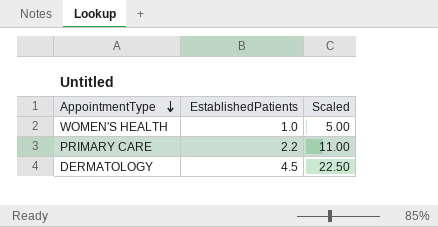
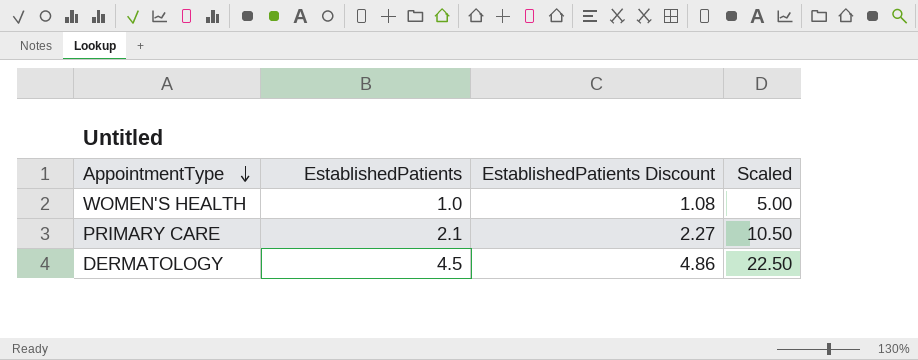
column EstablishedPatients Discount | formula: none -> [EstablishedPatients] * 1.08
PRIMARY CARE | EstablishedPatients: 2.2 -> 2.1
PRIMARY CARE | Scaled: 11.00 -> 10.50

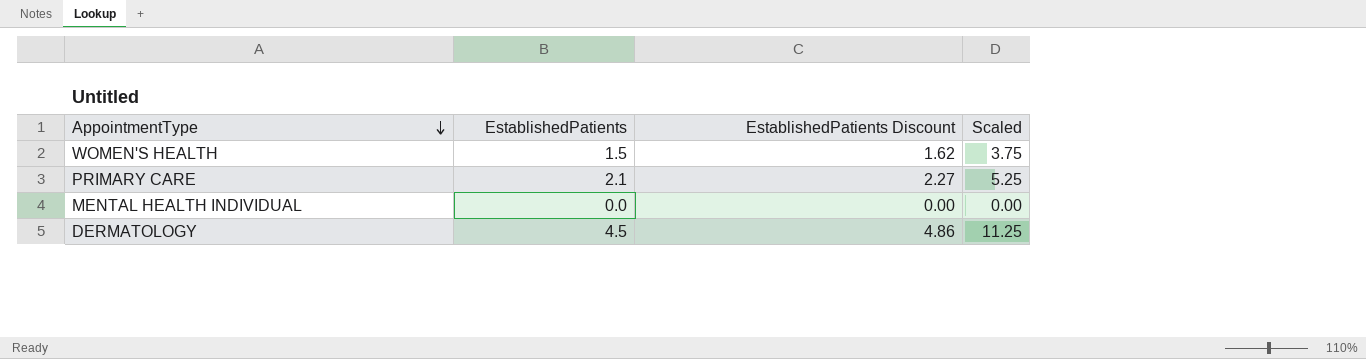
column Scaled | formula: [EstablishedPatients] * 5 -> [EstablishedPatients] * 2.5
WOMEN'S HEALTH | EstablishedPatients: 1.0 -> 1.5
WOMEN'S HEALTH | EstablishedPatients Discount: 1.08 -> 1.62
row MENTAL HEALTH INDIVIDUAL: none -> 0.0 | 0.00 | 0.00

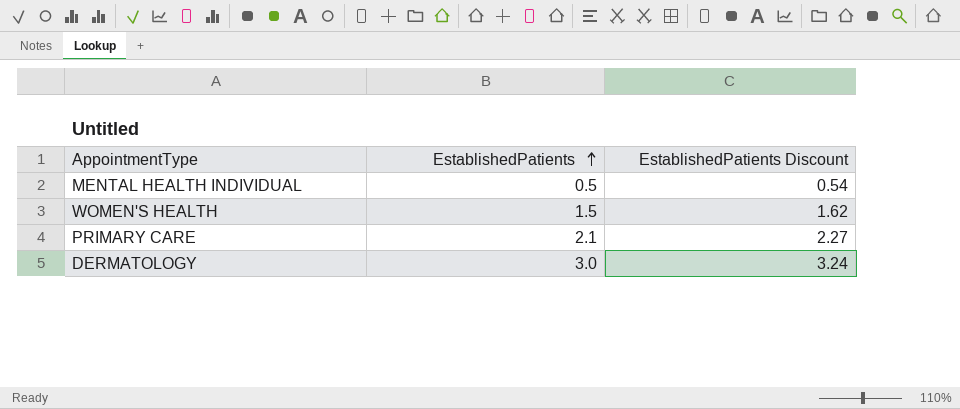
row order: AppointmentType descending -> EstablishedPatients ascending
column Scaled | formula: [EstablishedPatients] * 2.5 -> none
MENTAL HEALTH INDIVIDUAL | EstablishedPatients: 0.0 -> 0.5
MENTAL HEALTH INDIVIDUAL | EstablishedPatients Discount: 0.00 -> 0.54
DERMATOLOGY | EstablishedPatients: 4.5 -> 3.0
DERMATOLOGY | EstablishedPatients Discount: 4.86 -> 3.24

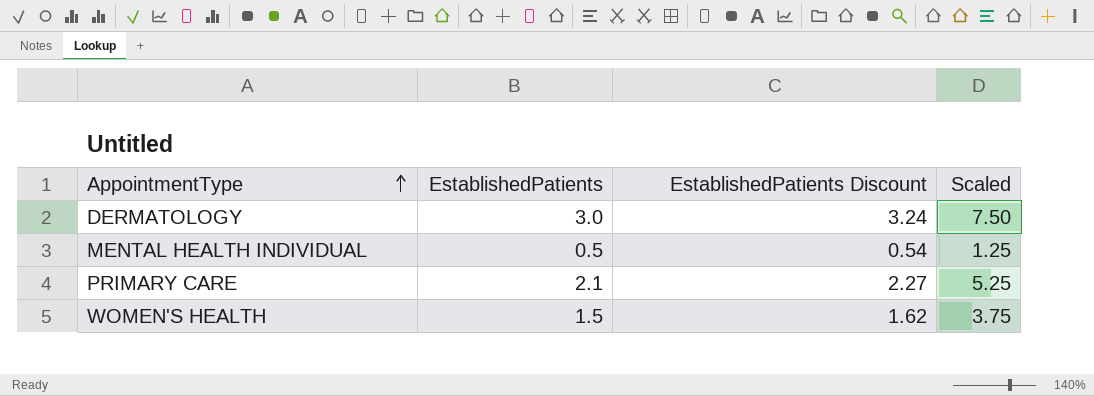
row order: EstablishedPatients ascending -> AppointmentType ascending
column Scaled | formula: none -> [EstablishedPatients] * 2.5

